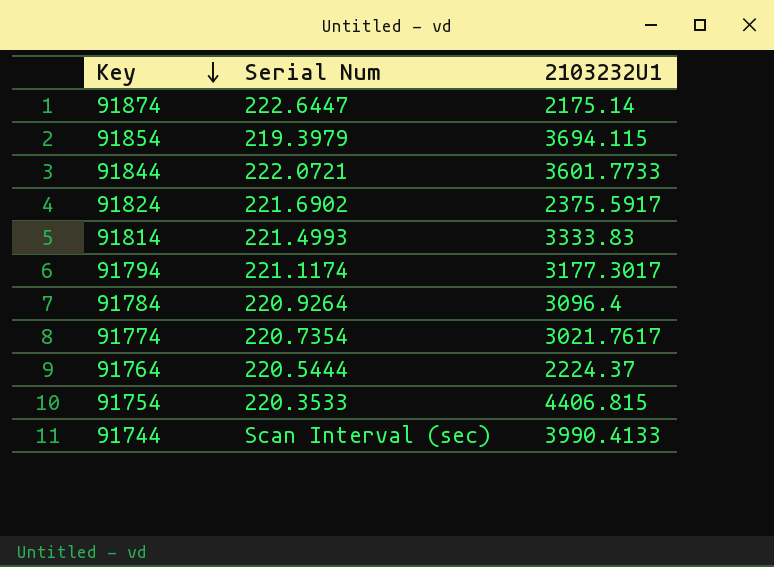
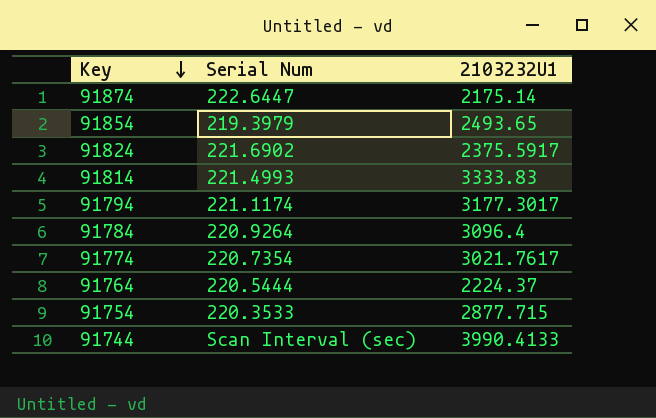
row 91844: 222.0721 | 3601.7733 -> none
91854 | 2103232U1: 3694.115 -> 2493.65
91754 | 2103232U1: 4406.815 -> 2877.715

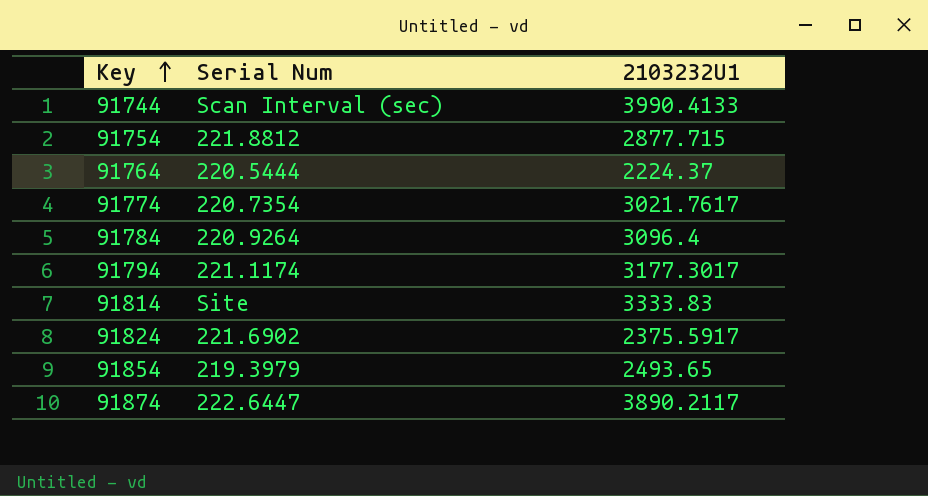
row order: Key descending -> Key ascending
91754 | Serial Num: 220.3533 -> 221.8812
91814 | Serial Num: 221.4993 -> Site
91874 | 2103232U1: 2175.14 -> 3890.2117

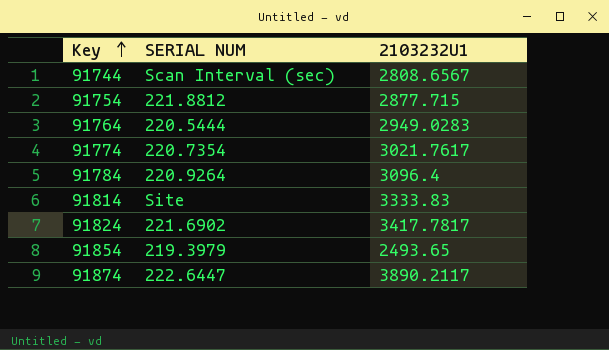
column name: Serial Num -> SERIAL NUM
row 91794: 221.1174 | 3177.3017 -> none
91744 | 2103232U1: 3990.4133 -> 2808.6567
91764 | 2103232U1: 2224.37 -> 2949.0283
91824 | 2103232U1: 2375.5917 -> 3417.7817

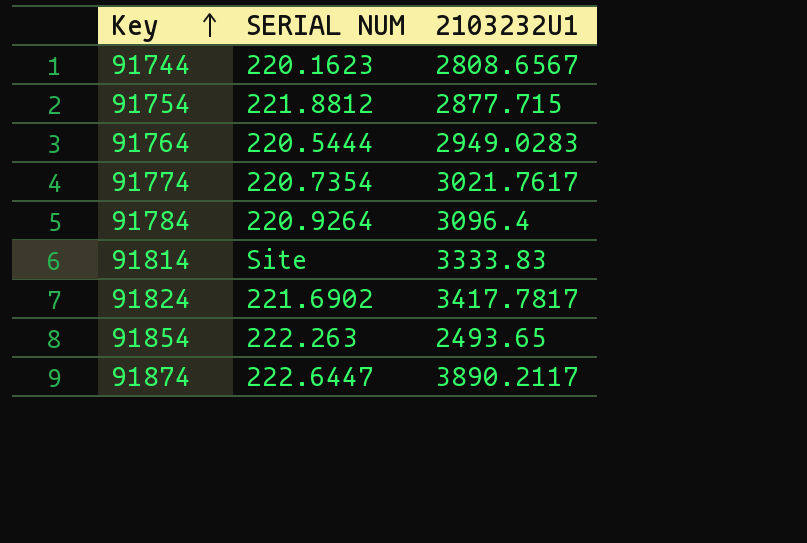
91744 | SERIAL NUM: Scan Interval (sec) -> 220.1623
91854 | SERIAL NUM: 219.3979 -> 222.263

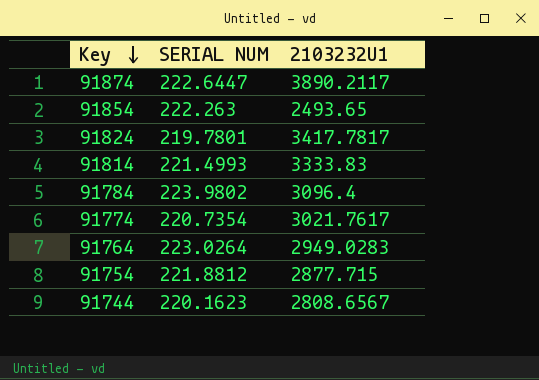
row order: Key ascending -> Key descending
91824 | SERIAL NUM: 221.6902 -> 219.7801
91814 | SERIAL NUM: Site -> 221.4993
91784 | SERIAL NUM: 220.9264 -> 223.9802
91764 | SERIAL NUM: 220.5444 -> 223.0264

